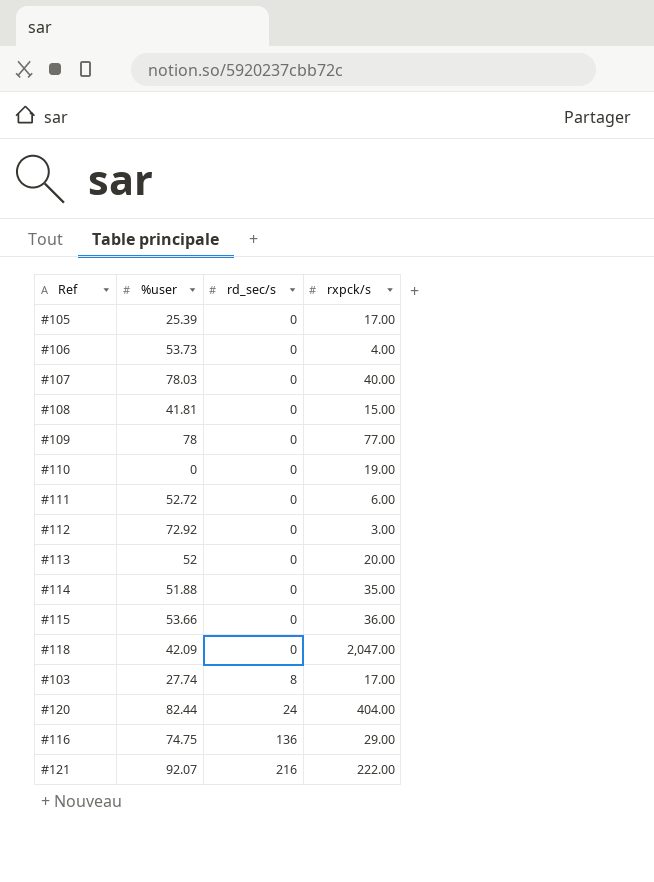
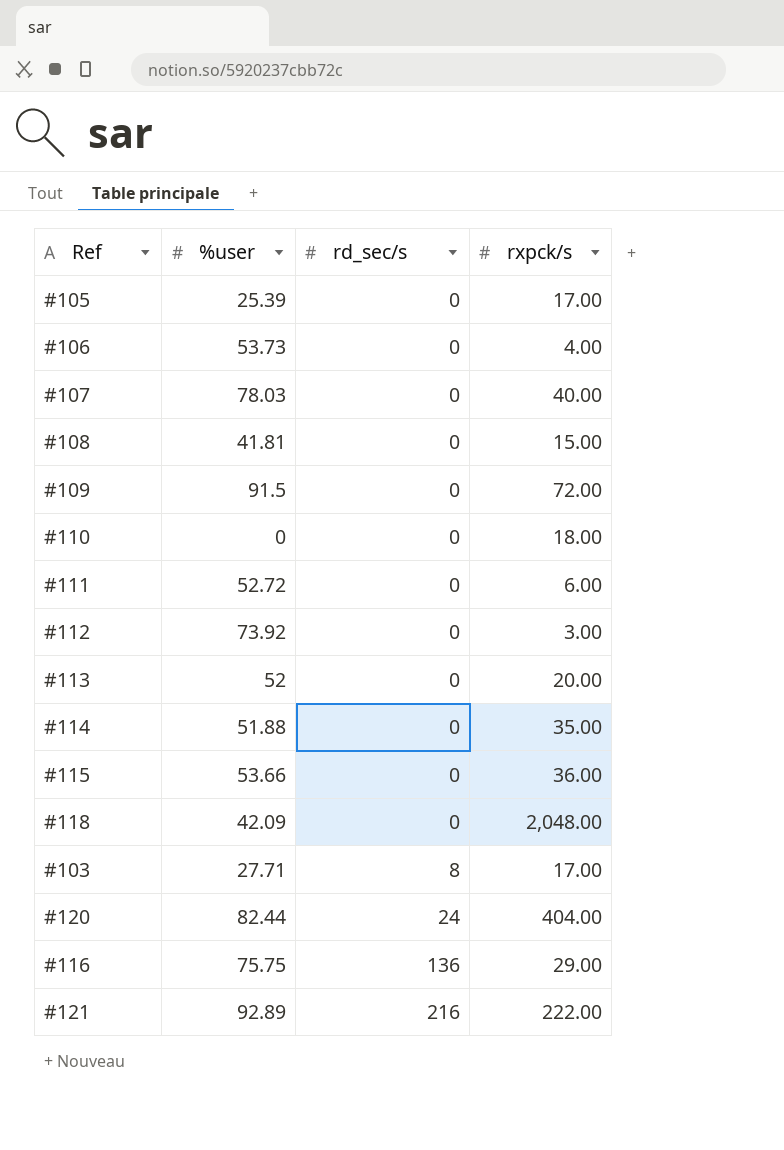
#109 | %user: 78 -> 91.5
#109 | rxpck/s: 77.00 -> 72.00
#110 | rxpck/s: 19.00 -> 18.00
#112 | %user: 72.92 -> 73.92
#118 | rxpck/s: 2,047.00 -> 2,048.00
#103 | %user: 27.74 -> 27.71
#116 | %user: 74.75 -> 75.75
#121 | %user: 92.07 -> 92.89

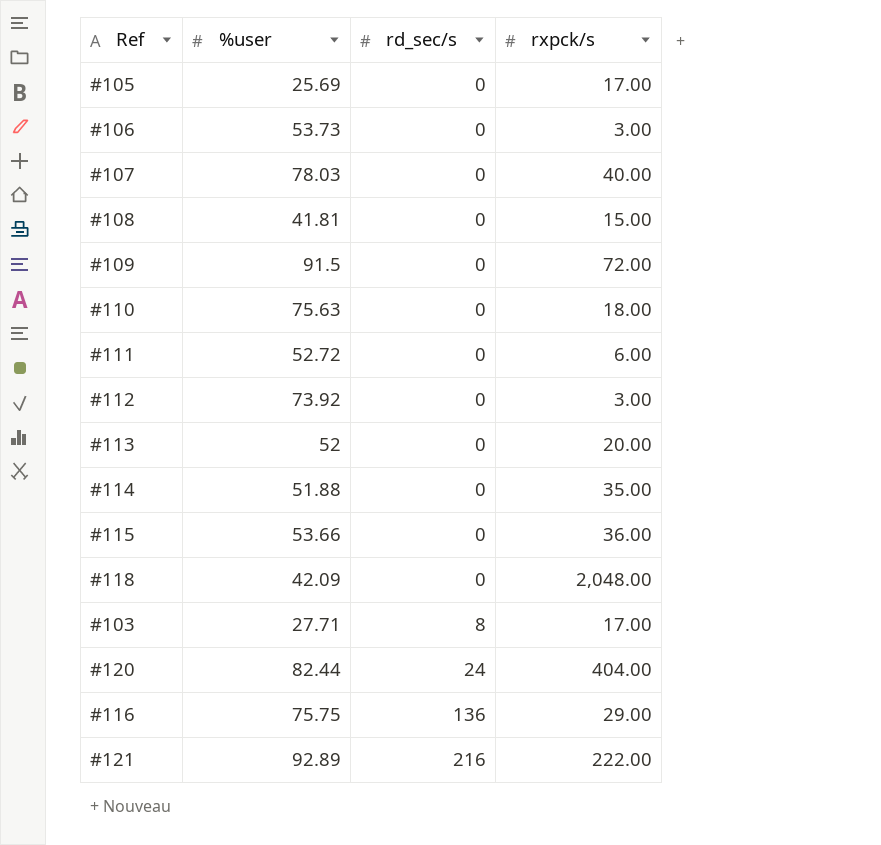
#105 | %user: 25.39 -> 25.69
#106 | rxpck/s: 4.00 -> 3.00
#110 | %user: 0 -> 75.63

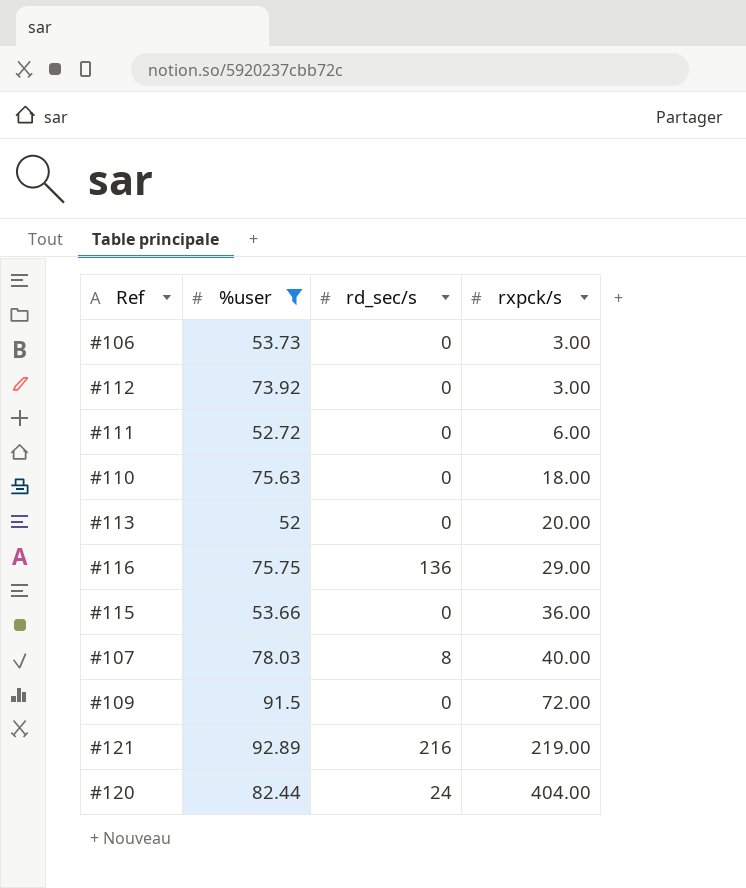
filter: none -> %user >= 52
row order: rd_sec/s ascending -> rxpck/s ascending
#107 | rd_sec/s: 0 -> 8
#121 | rxpck/s: 222.00 -> 219.00

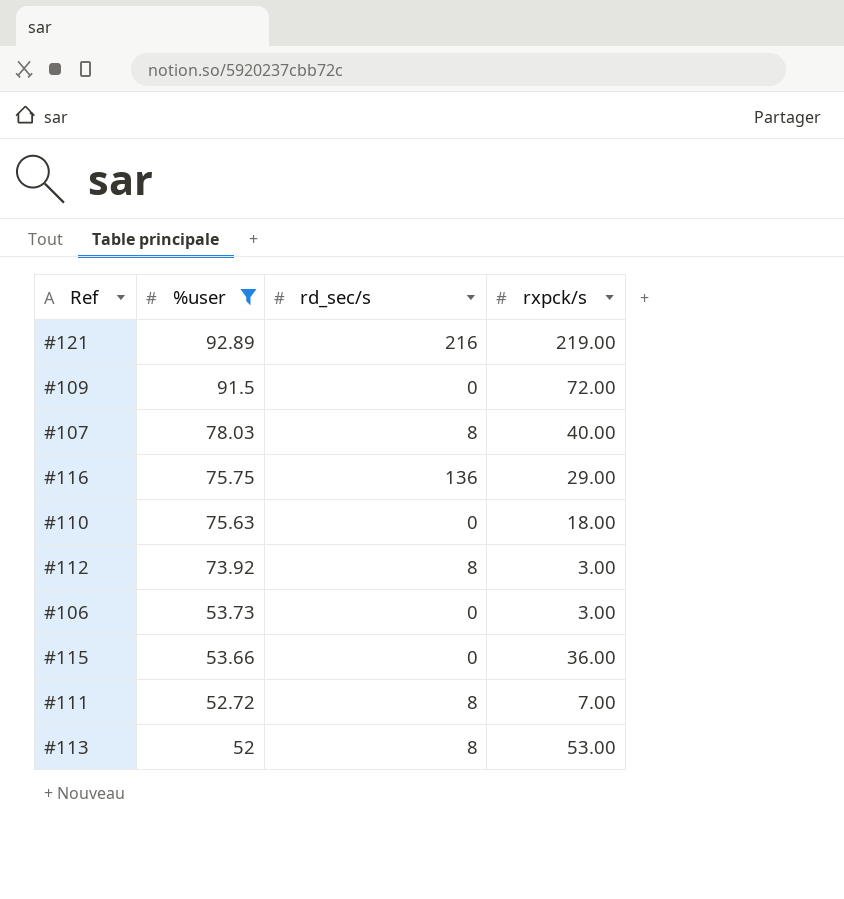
row order: rxpck/s ascending -> %user descending
row #120: 82.44 | 24 | 404.00 -> none
#112 | rd_sec/s: 0 -> 8
#111 | rd_sec/s: 0 -> 8
#111 | rxpck/s: 6.00 -> 7.00
#113 | rd_sec/s: 0 -> 8
#113 | rxpck/s: 20.00 -> 53.00

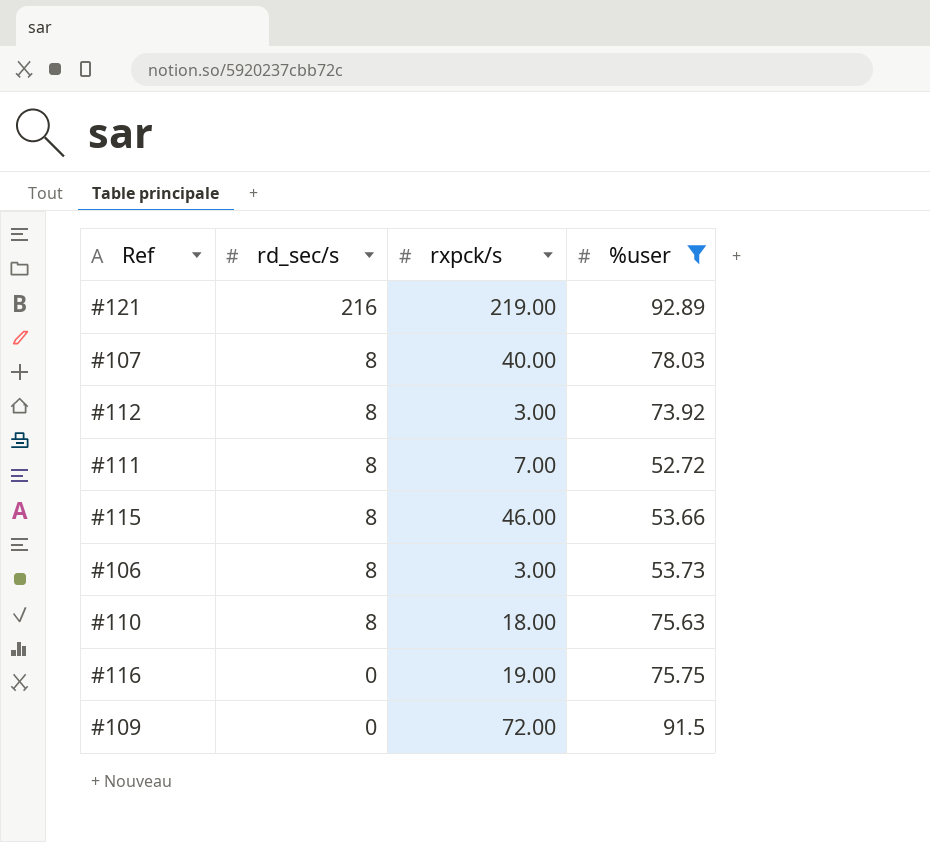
row order: %user descending -> rd_sec/s descending
column %user | position: 2 -> 4
row #113: 52 | 8 | 53.00 -> none
#115 | rd_sec/s: 0 -> 8
#115 | rxpck/s: 36.00 -> 46.00
#106 | rd_sec/s: 0 -> 8
#110 | rd_sec/s: 0 -> 8
#116 | rd_sec/s: 136 -> 0
#116 | rxpck/s: 29.00 -> 19.00

